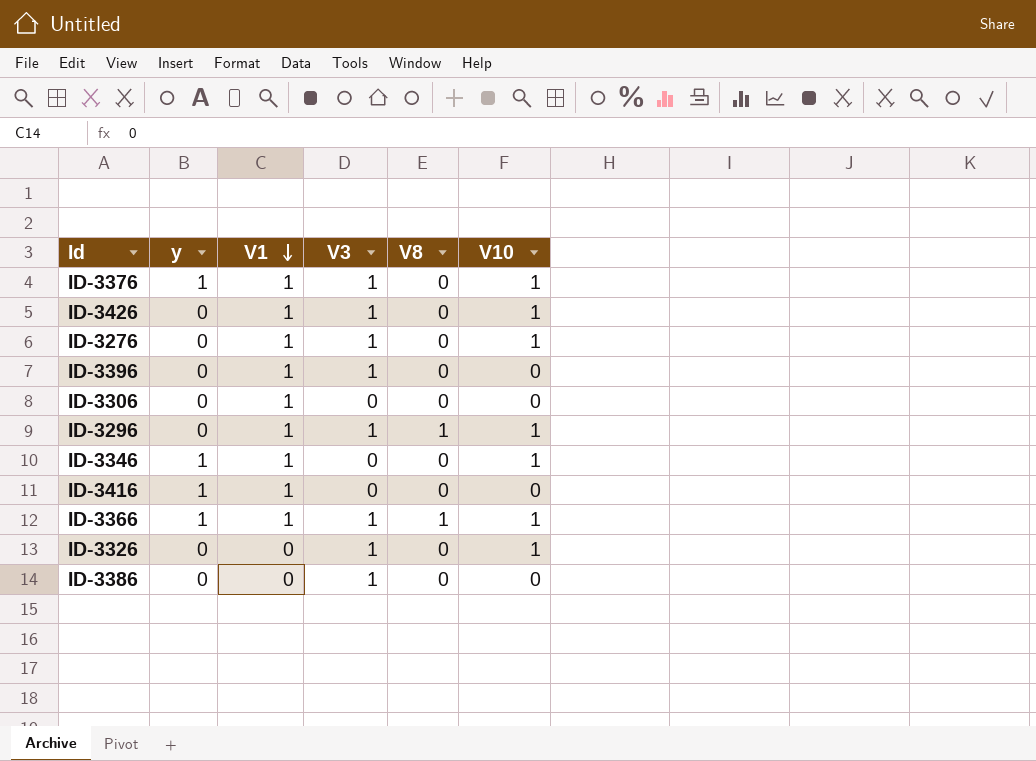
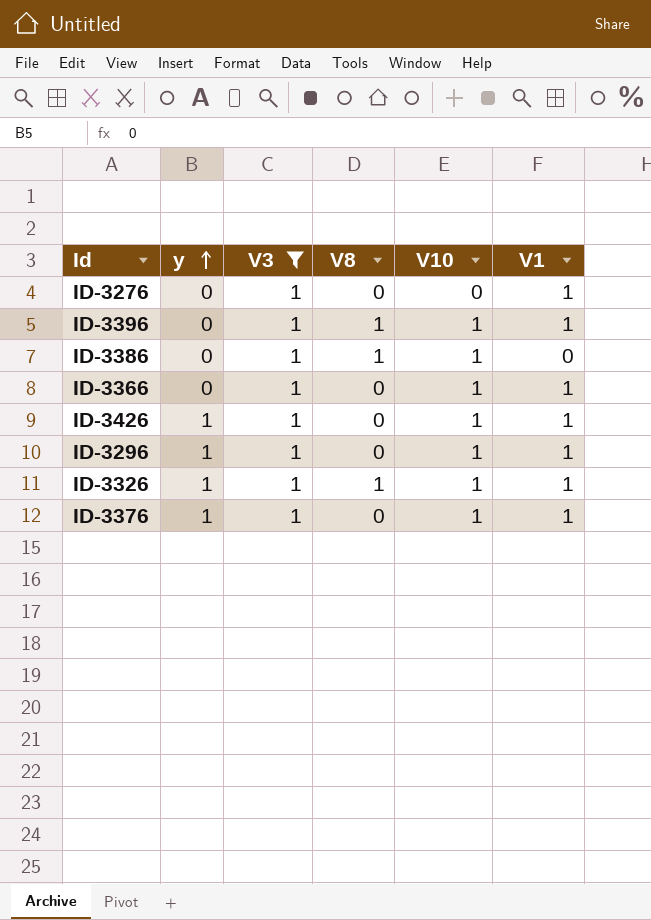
filter: none -> V3 = 1
row order: V1 descending -> y ascending
column V1 | position: 3 -> 6
ID-3276 | V10: 1 -> 0
ID-3396 | V8: 0 -> 1
ID-3396 | V10: 0 -> 1
ID-3386 | V8: 0 -> 1
ID-3386 | V10: 0 -> 1
ID-3366 | y: 1 -> 0
ID-3366 | V8: 1 -> 0
ID-3426 | y: 0 -> 1
ID-3296 | y: 0 -> 1
ID-3296 | V8: 1 -> 0
ID-3326 | y: 0 -> 1
ID-3326 | V8: 0 -> 1
ID-3326 | V1: 0 -> 1

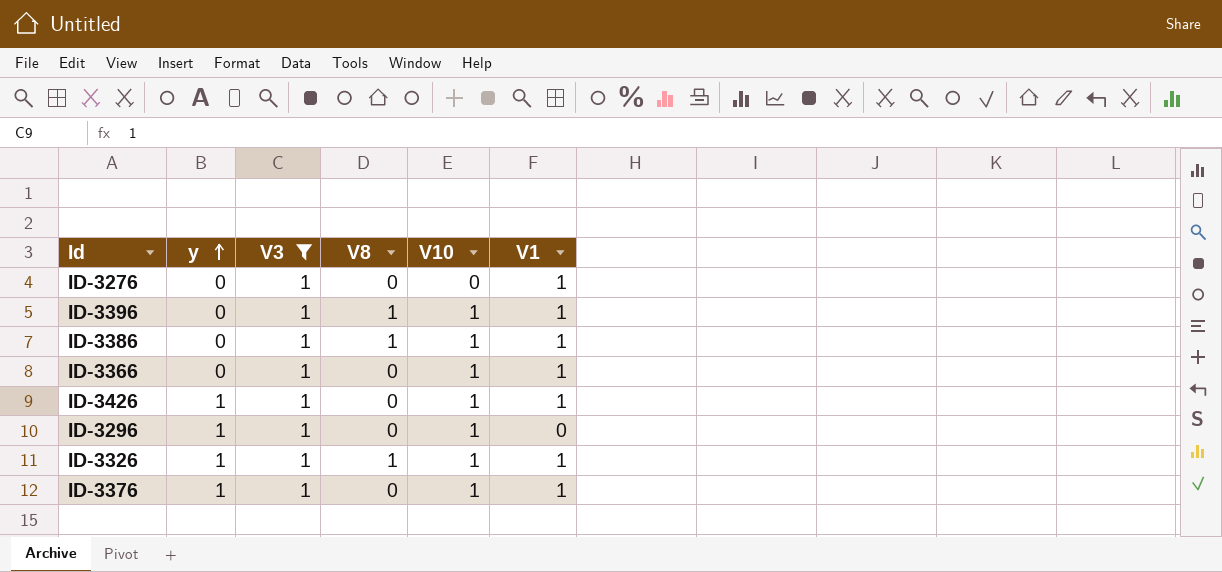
ID-3386 | V1: 0 -> 1
ID-3296 | V1: 1 -> 0

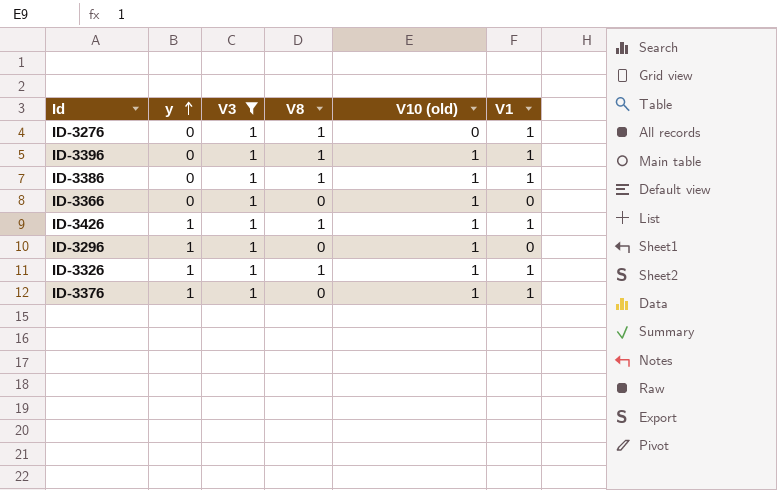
column name: V10 -> V10 (old)
ID-3276 | V8: 0 -> 1
ID-3366 | V1: 1 -> 0
ID-3426 | V8: 0 -> 1

